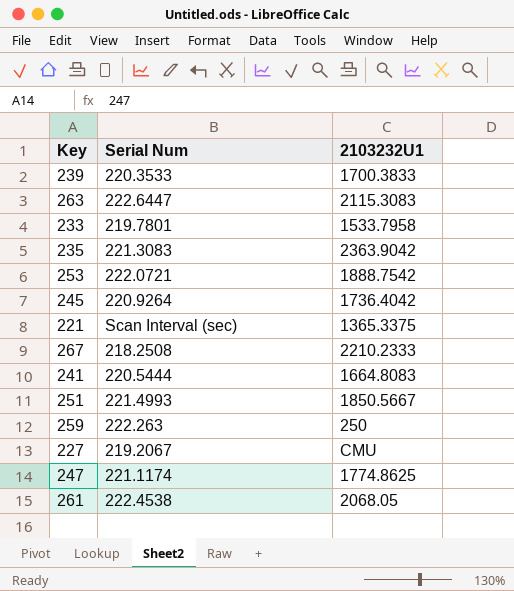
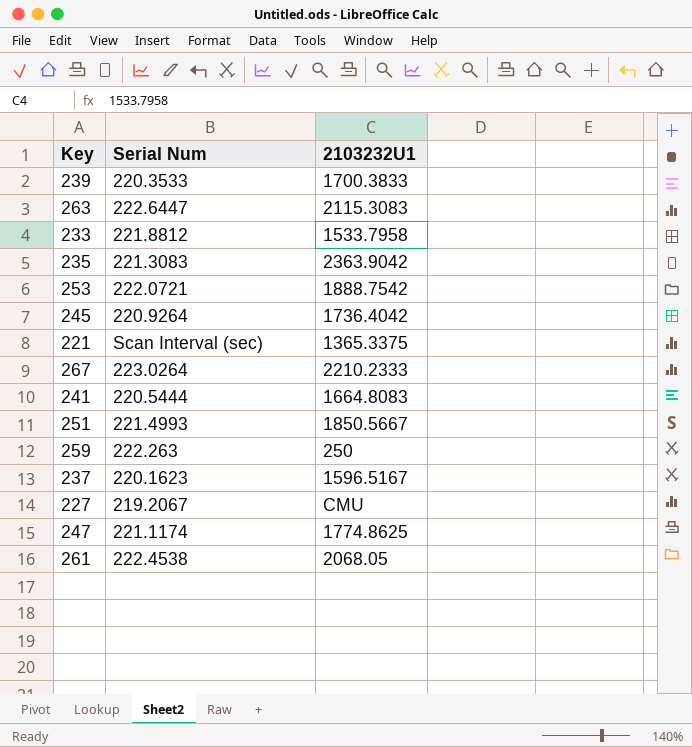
233 | Serial Num: 219.7801 -> 221.8812
267 | Serial Num: 218.2508 -> 223.0264
row 237: none -> 220.1623 | 1596.5167

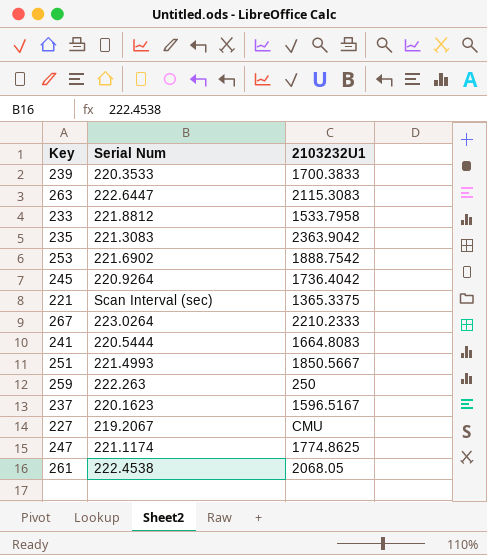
253 | Serial Num: 222.0721 -> 221.6902

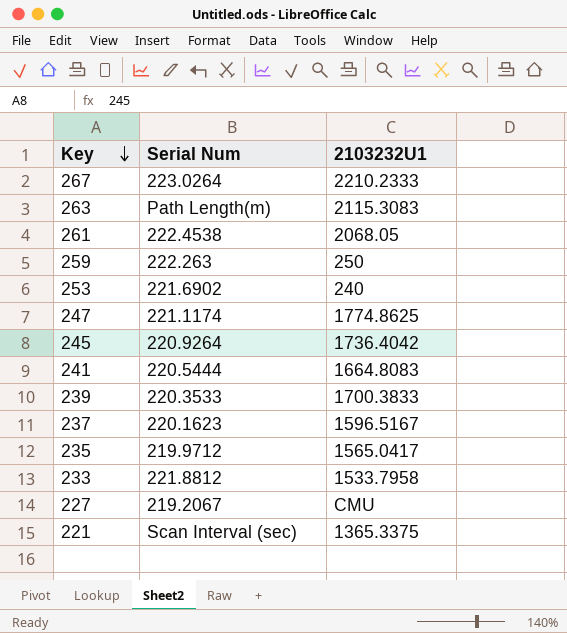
row order: none -> Key descending
row 251: 221.4993 | 1850.5667 -> none
263 | Serial Num: 222.6447 -> Path Length(m)
253 | 2103232U1: 1888.7542 -> 240
235 | Serial Num: 221.3083 -> 219.9712
235 | 2103232U1: 2363.9042 -> 1565.0417

